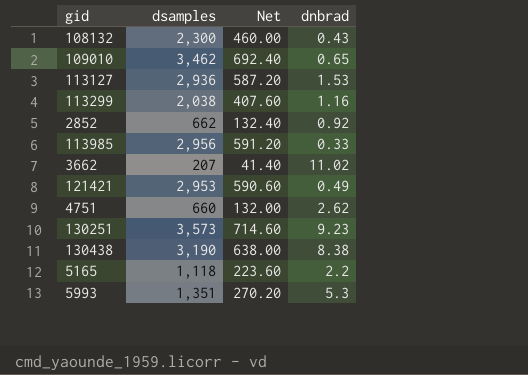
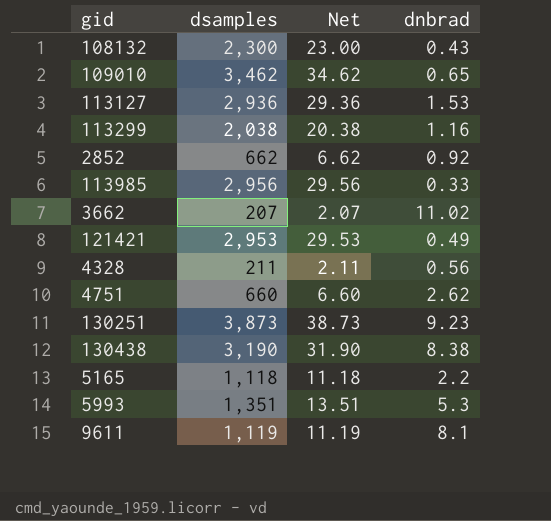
column Net | formula: [dsamples] * 0.2 -> [dsamples] * 0.01
row 4328: none -> 211 | 2.11 | 0.56
130251 | dsamples: 3,573 -> 3,873
row 9611: none -> 1,119 | 11.19 | 8.1

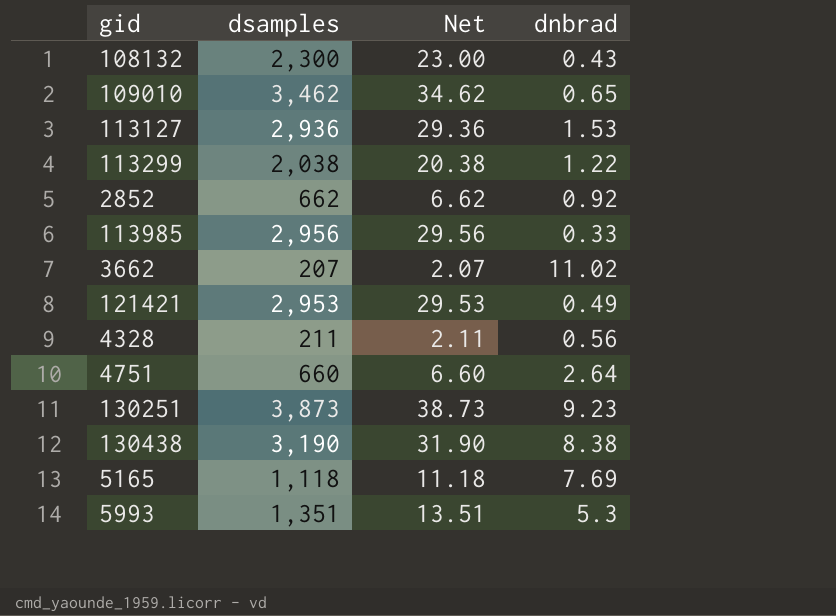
row 9611: 1,119 | 11.19 | 8.1 -> none
113299 | dnbrad: 1.16 -> 1.22
4751 | dnbrad: 2.62 -> 2.64
5165 | dnbrad: 2.2 -> 7.69

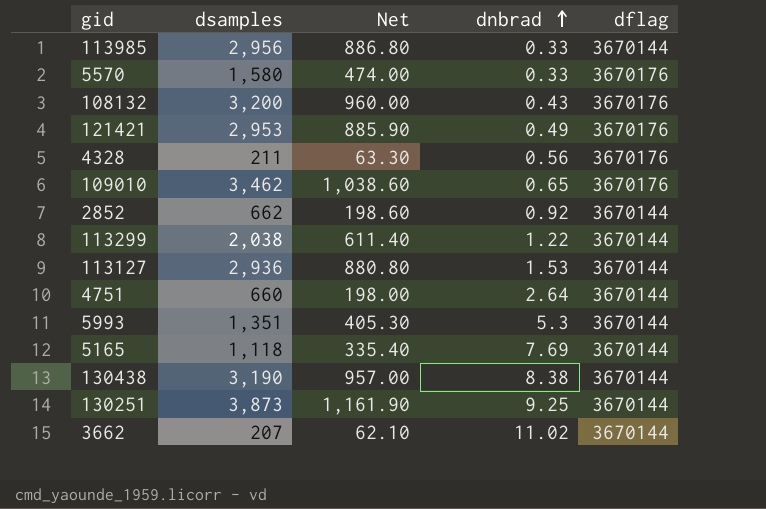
row order: none -> dnbrad ascending
column Net | formula: [dsamples] * 0.01 -> [dsamples] * 0.3
column dflag | position: none -> 5
row 5570: none -> 1,580 | 474.00 | 0.33 | 3670176
108132 | dsamples: 2,300 -> 3,200
130251 | dnbrad: 9.23 -> 9.25

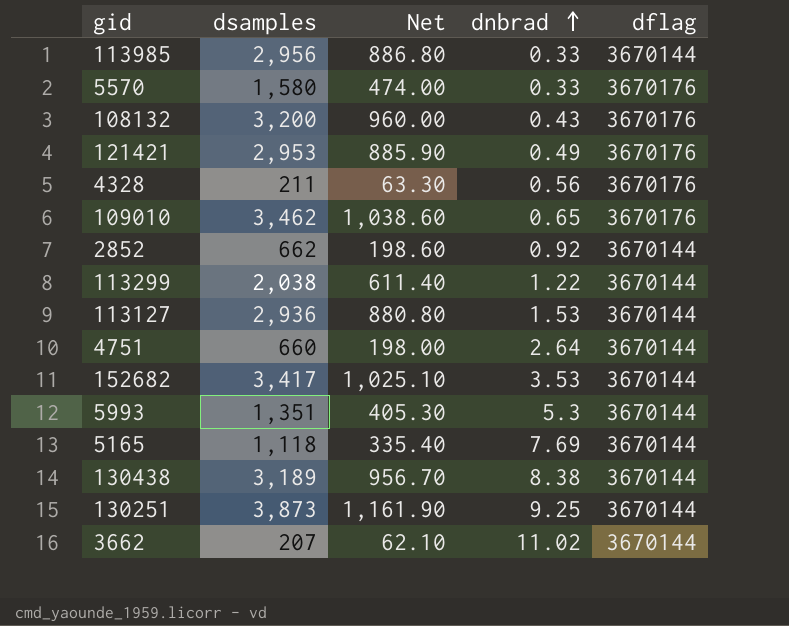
row 152682: none -> 3,417 | 1,025.10 | 3.53 | 3670144
130438 | dsamples: 3,190 -> 3,189
130438 | Net: 957.00 -> 956.70

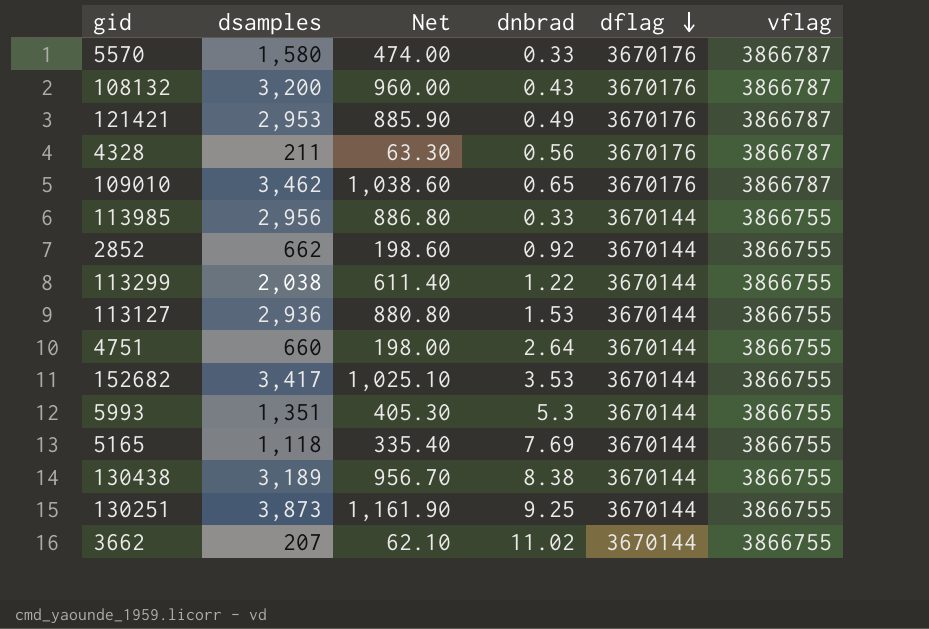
row order: dnbrad ascending -> dflag descending
column vflag | position: none -> 6

